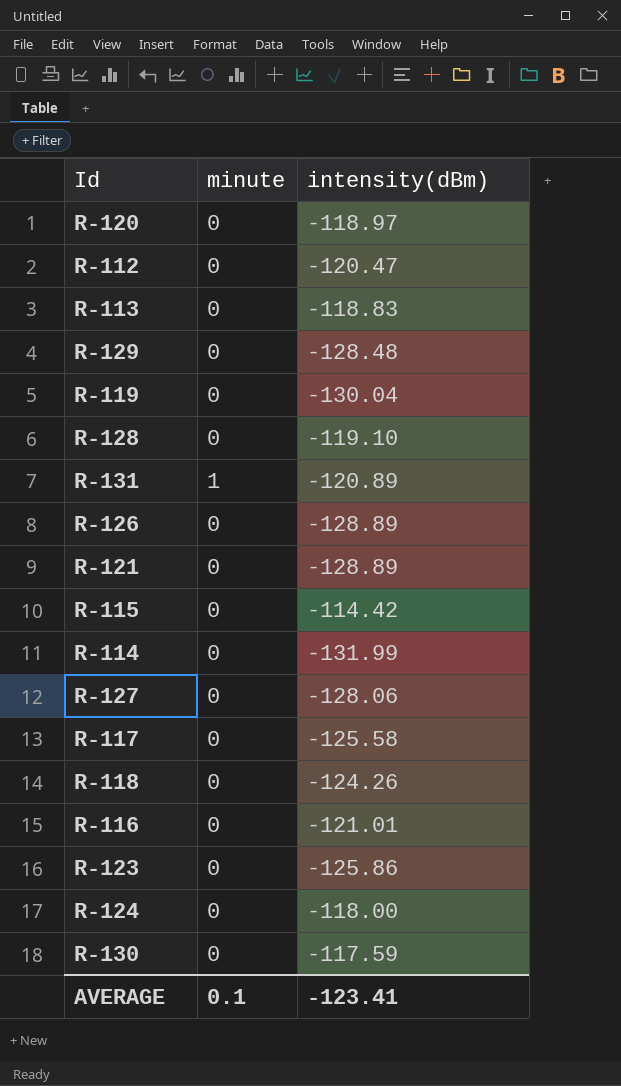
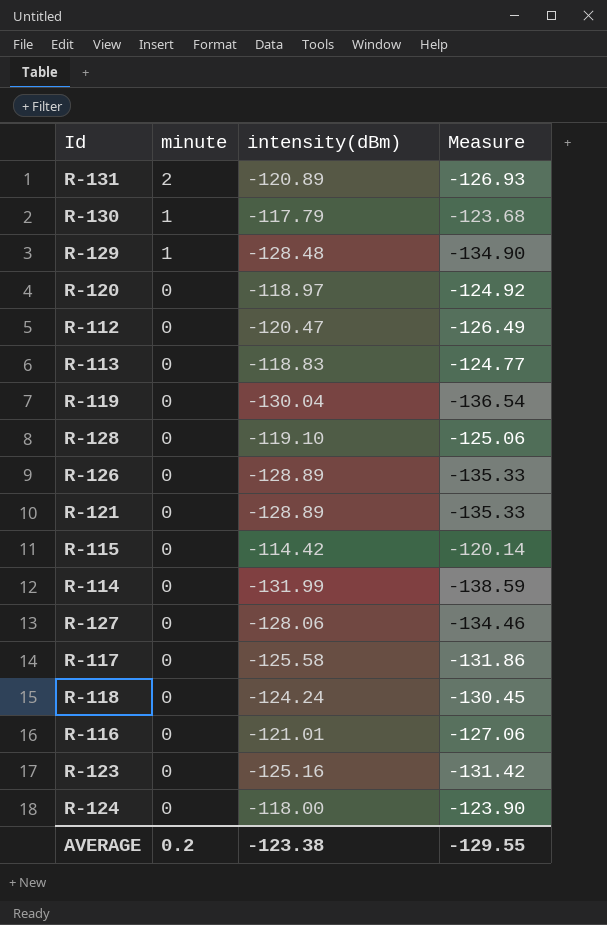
row order: none -> minute descending
column Measure | formula: none -> [intensity(dBm)] * 1.05
R-131 | minute: 1 -> 2
R-130 | minute: 0 -> 1
R-130 | intensity(dBm): -117.59 -> -117.79
R-129 | minute: 0 -> 1
R-118 | intensity(dBm): -124.26 -> -124.24
R-123 | intensity(dBm): -125.86 -> -125.16
AVERAGE | minute: 0.1 -> 0.2
AVERAGE | intensity(dBm): -123.41 -> -123.38

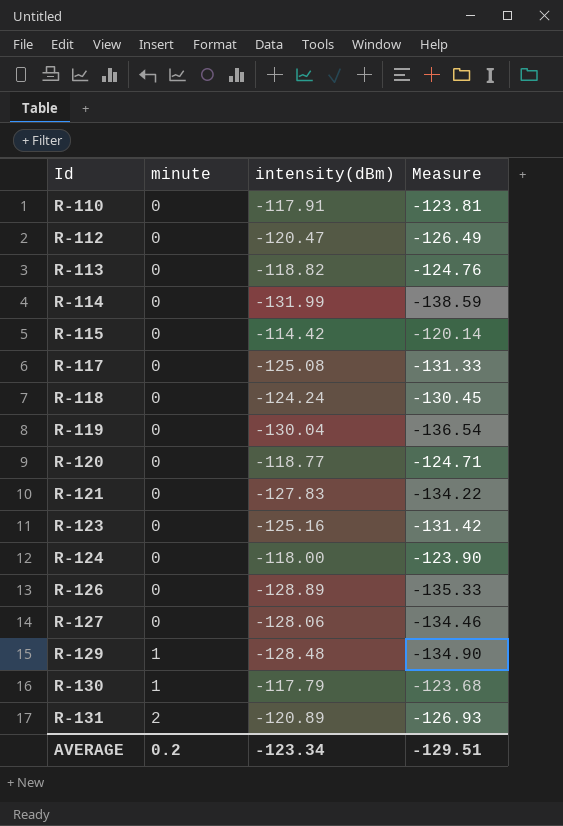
row order: minute descending -> Id ascending
row R-128: 0 | -119.10 | -125.06 -> none
row R-116: 0 | -121.01 | -127.06 -> none
row R-110: none -> 0 | -117.91 | -123.81
R-113 | intensity(dBm): -118.83 -> -118.82
R-113 | Measure: -124.77 -> -124.76
R-117 | intensity(dBm): -125.58 -> -125.08
R-117 | Measure: -131.86 -> -131.33
R-120 | intensity(dBm): -118.97 -> -118.77
R-120 | Measure: -124.92 -> -124.71
R-121 | intensity(dBm): -128.89 -> -127.83
R-121 | Measure: -135.33 -> -134.22
AVERAGE | intensity(dBm): -123.38 -> -123.34
AVERAGE | Measure: -129.55 -> -129.51

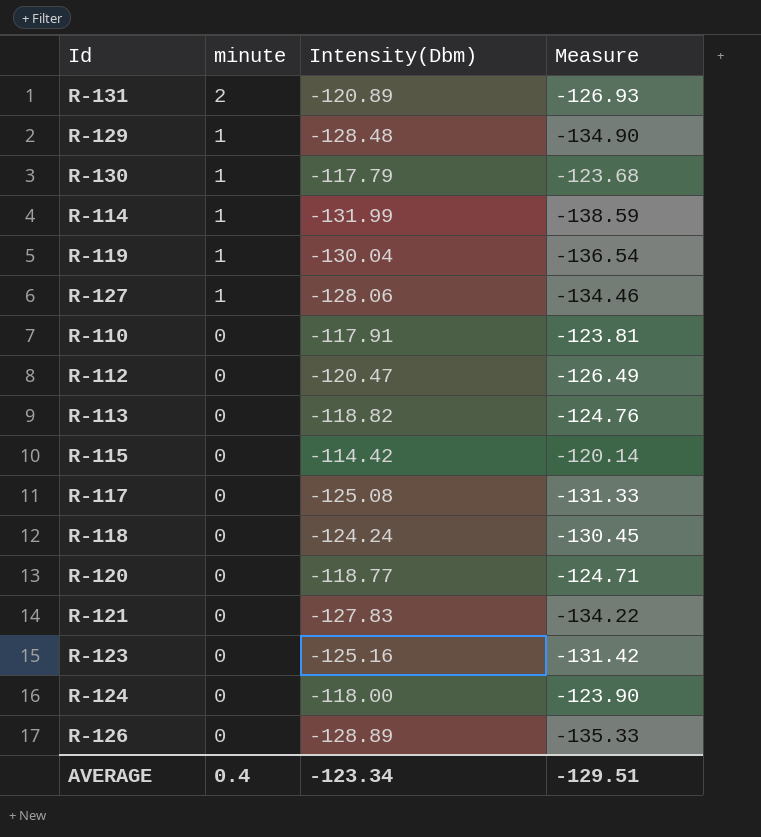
row order: Id ascending -> minute descending
column name: intensity(dBm) -> Intensity(Dbm)
R-114 | minute: 0 -> 1
R-119 | minute: 0 -> 1
R-127 | minute: 0 -> 1
AVERAGE | minute: 0.2 -> 0.4

